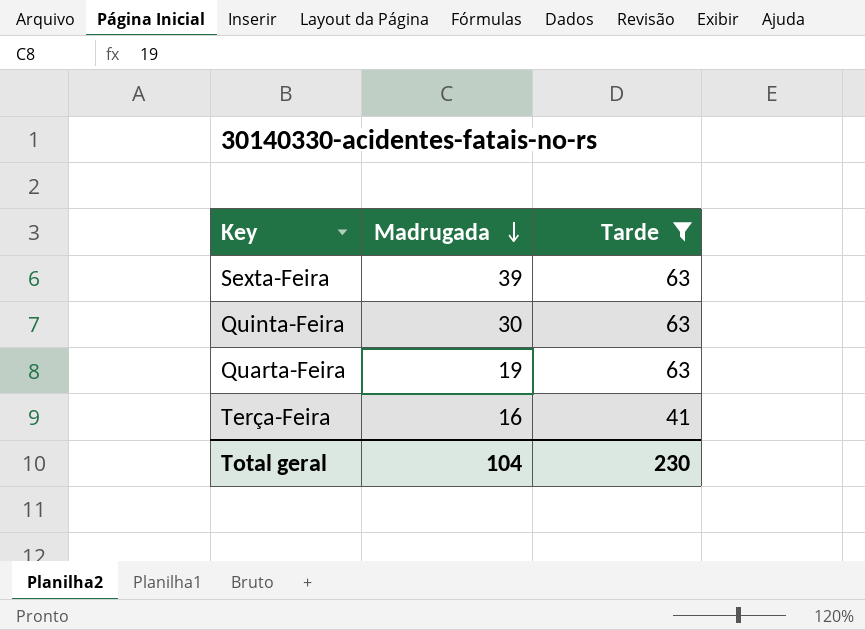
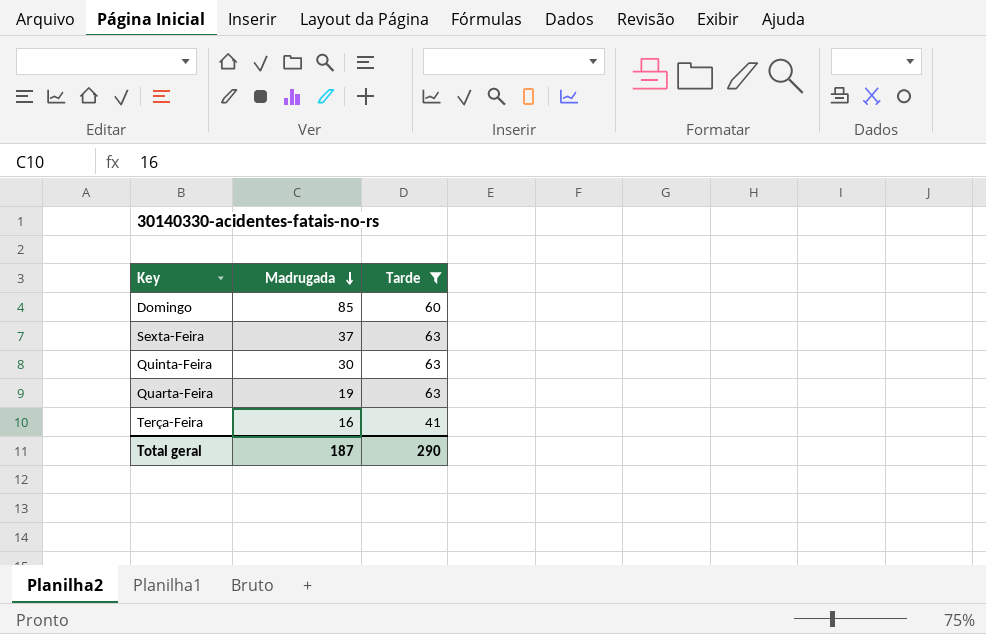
row Domingo: none -> 85 | 60
Sexta-Feira | Madrugada: 39 -> 37
Total geral | Madrugada: 104 -> 187
Total geral | Tarde: 230 -> 290

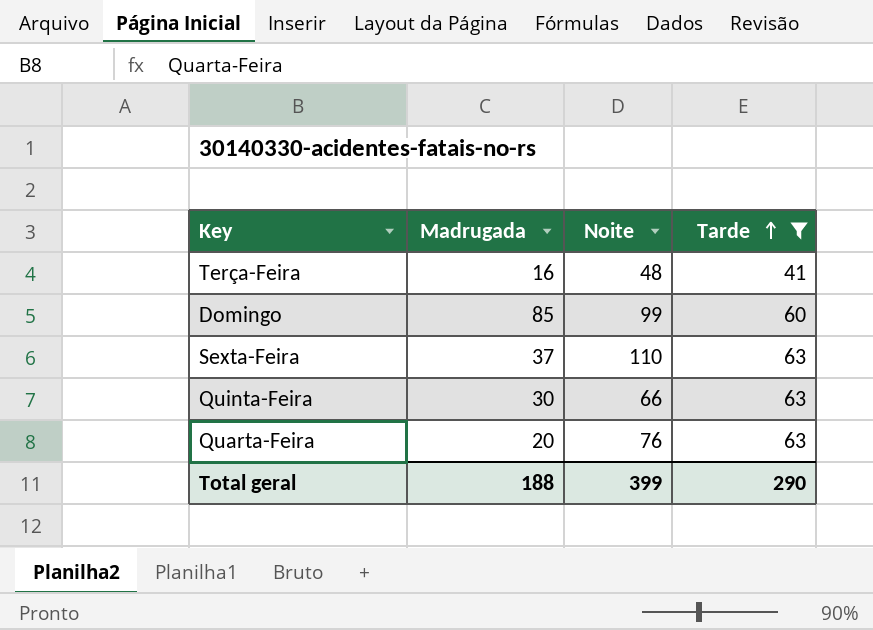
row order: Madrugada descending -> Tarde ascending
column Noite | position: none -> 3
Quarta-Feira | Madrugada: 19 -> 20
Total geral | Madrugada: 187 -> 188

